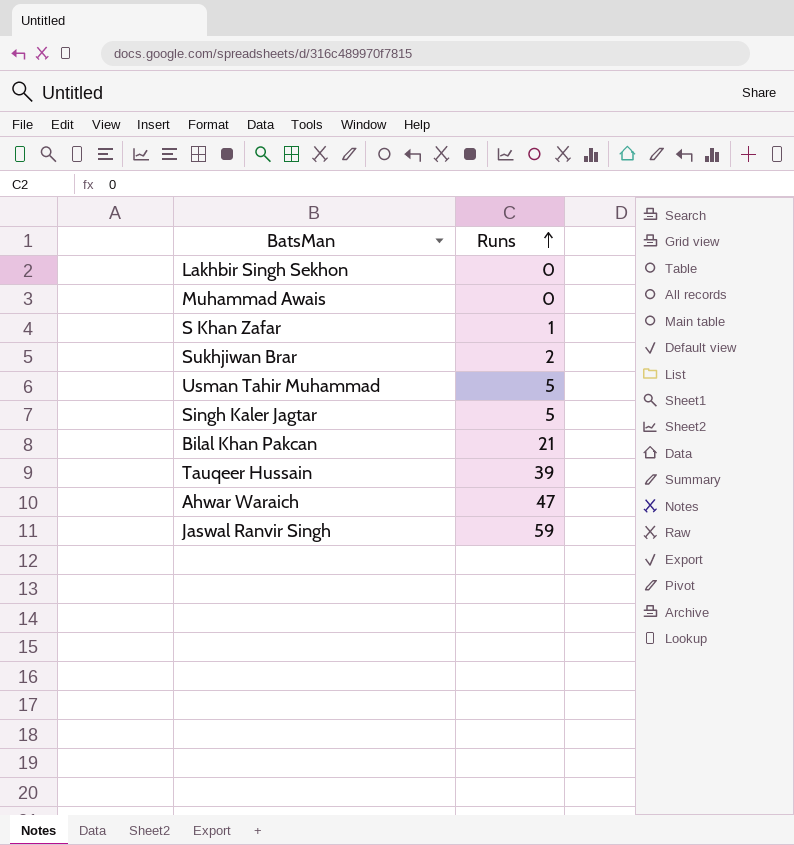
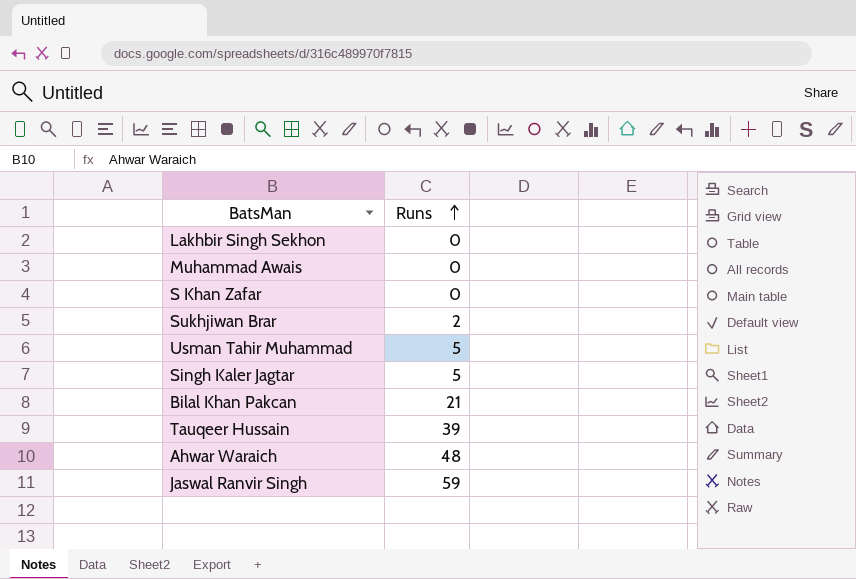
S Khan Zafar | Runs: 1 -> 0
Ahwar Waraich | Runs: 47 -> 48

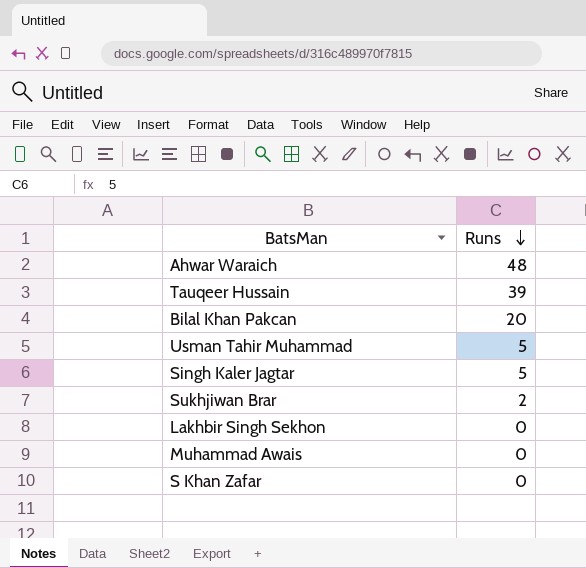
row order: Runs ascending -> Runs descending
row Jaswal Ranvir Singh: 59 -> none
Bilal Khan Pakcan | Runs: 21 -> 20

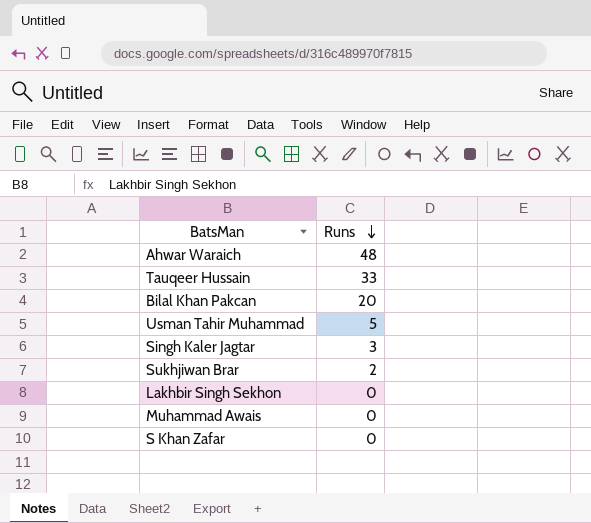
Tauqeer Hussain | Runs: 39 -> 33
Singh Kaler Jagtar | Runs: 5 -> 3

